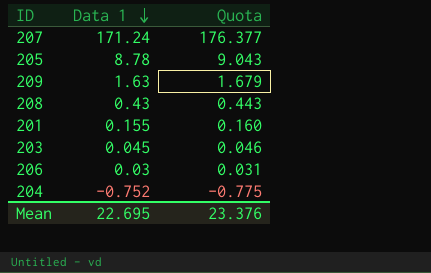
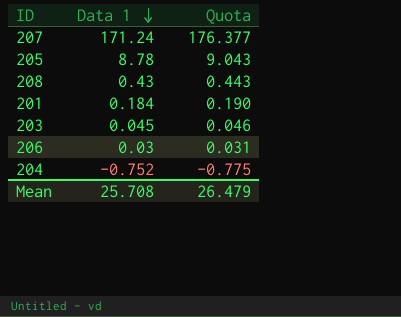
row 209: 1.63 | 1.679 -> none
201 | Data 1: 0.155 -> 0.184
201 | Quota: 0.160 -> 0.190
Mean | Data 1: 22.695 -> 25.708
Mean | Quota: 23.376 -> 26.479

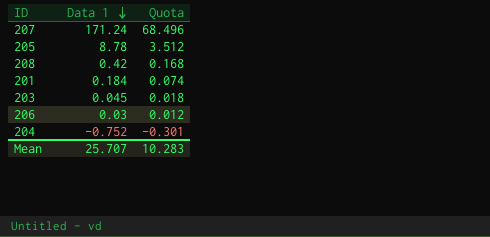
column Quota | formula: [Data 1] * 1.03 -> [Data 1] * 0.4
208 | Data 1: 0.43 -> 0.42
Mean | Data 1: 25.708 -> 25.707
Mean | Quota: 26.479 -> 10.283

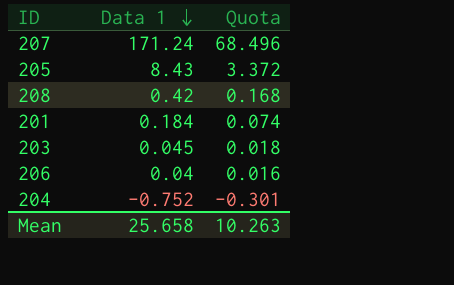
205 | Data 1: 8.78 -> 8.43
205 | Quota: 3.512 -> 3.372
206 | Data 1: 0.03 -> 0.04
206 | Quota: 0.012 -> 0.016
Mean | Data 1: 25.707 -> 25.658
Mean | Quota: 10.283 -> 10.263

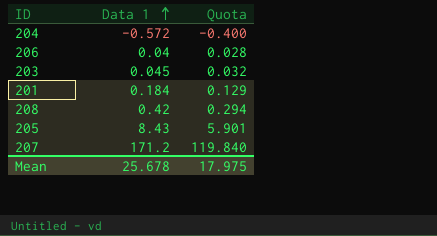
row order: Data 1 descending -> Data 1 ascending
column Quota | formula: [Data 1] * 0.4 -> [Data 1] * 0.7
204 | Data 1: -0.752 -> -0.572
207 | Data 1: 171.24 -> 171.2
Mean | Data 1: 25.658 -> 25.678
Mean | Quota: 10.263 -> 17.975

